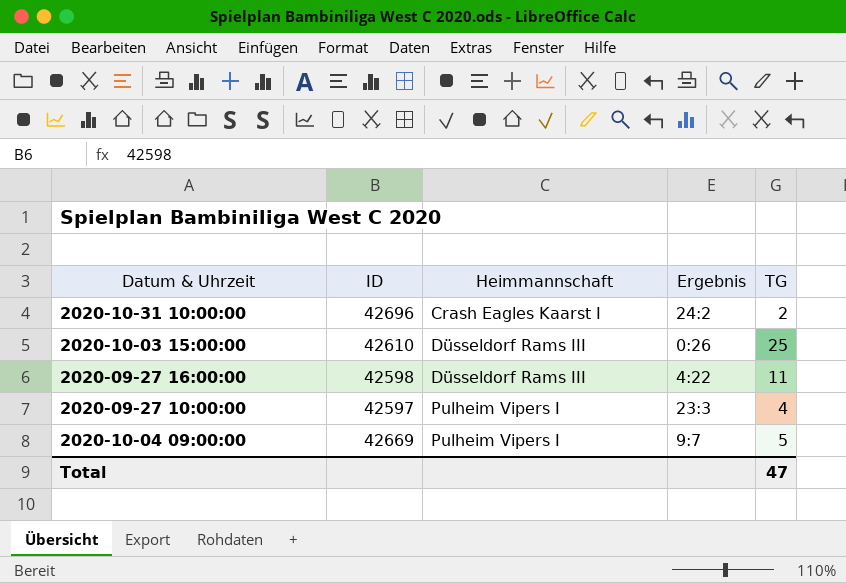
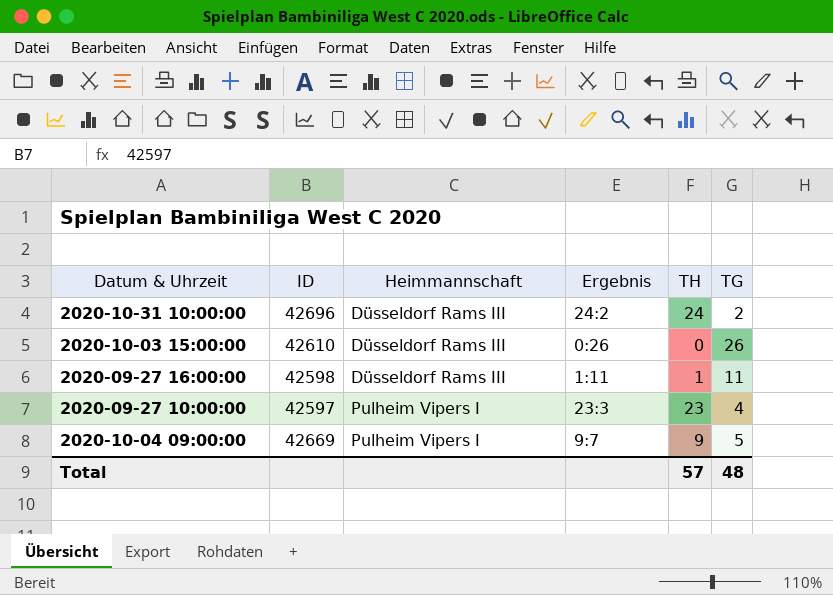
column TH | position: none -> 5
2020-10-31 10:00:00 | Heimmannschaft: Crash Eagles Kaarst I -> Düsseldorf Rams III
2020-10-03 15:00:00 | TG: 25 -> 26
2020-09-27 16:00:00 | Ergebnis: 4:22 -> 1:11
Total | TG: 47 -> 48

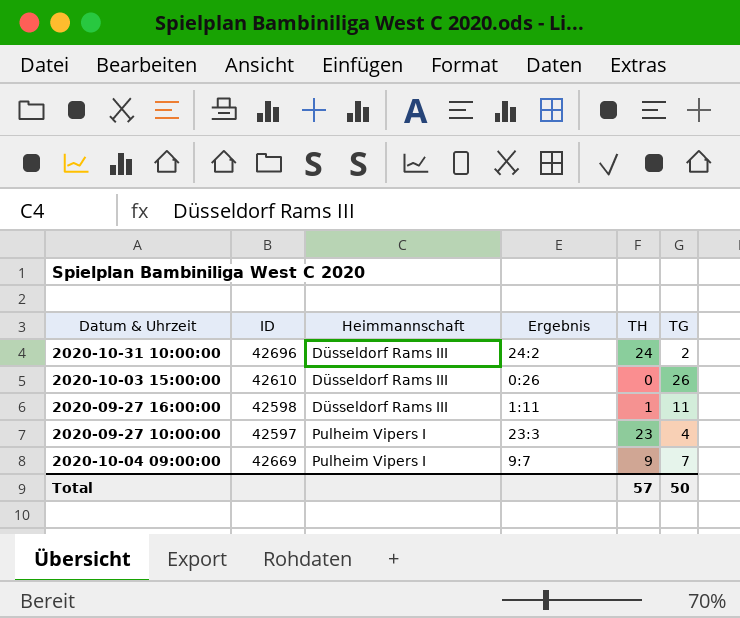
2020-10-04 09:00:00 | TG: 5 -> 7
Total | TG: 48 -> 50

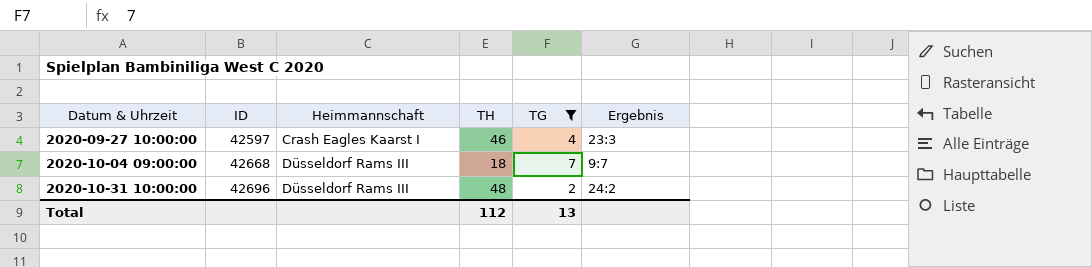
filter: none -> TG <= 7
row order: Heimmannschaft ascending -> Datum & Uhrzeit ascending
column Ergebnis | position: 4 -> 6
2020-09-27 10:00:00 | Heimmannschaft: Pulheim Vipers I -> Crash Eagles Kaarst I
2020-09-27 10:00:00 | TH: 23 -> 46
2020-10-04 09:00:00 | ID: 42669 -> 42668
2020-10-04 09:00:00 | Heimmannschaft: Pulheim Vipers I -> Düsseldorf Rams III
2020-10-04 09:00:00 | TH: 9 -> 18
2020-10-31 10:00:00 | TH: 24 -> 48
Total | TH: 57 -> 112
Total | TG: 50 -> 13

